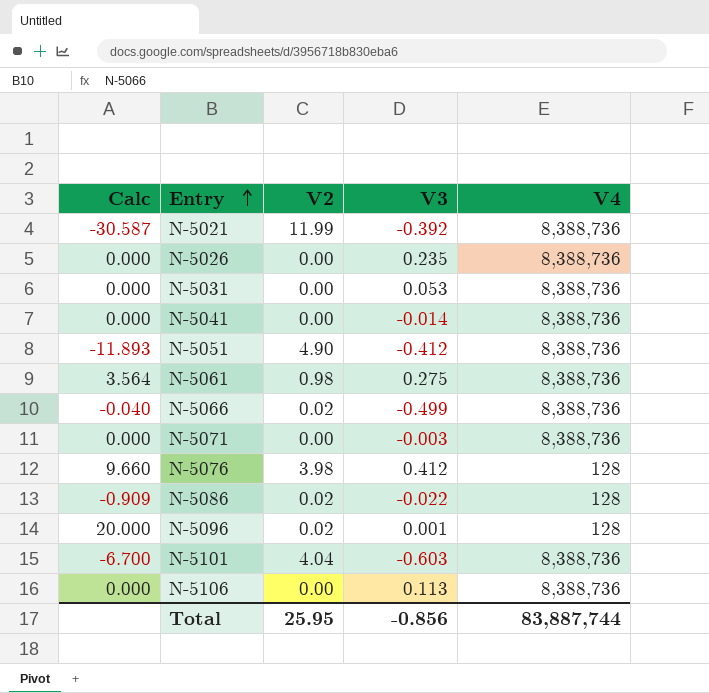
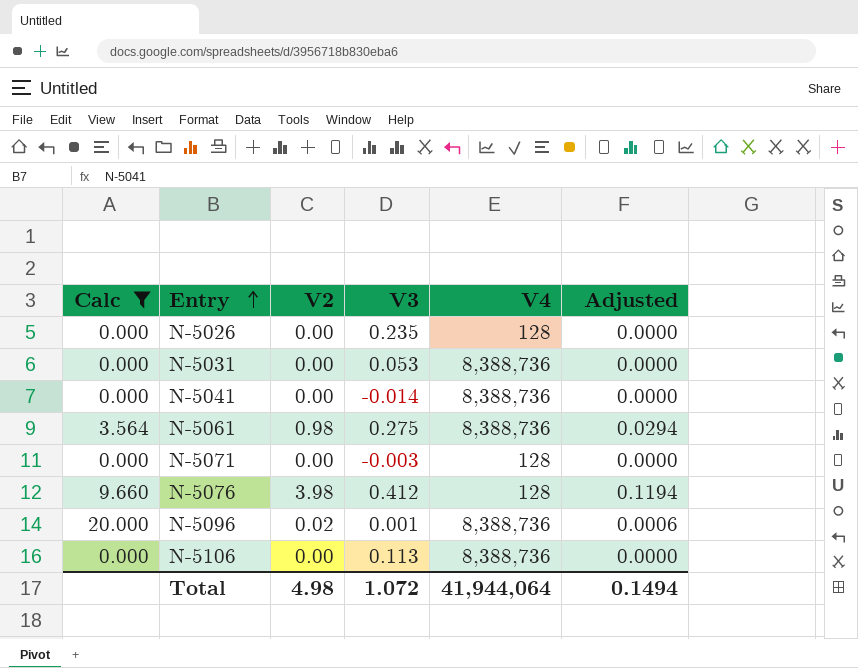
filter: none -> Calc >= 0.000
column Adjusted | formula: none -> [V2] * 0.03
N-5026 | V4: 8,388,736 -> 128
N-5071 | V4: 8,388,736 -> 128
N-5096 | V4: 128 -> 8,388,736
Total | V2: 25.95 -> 4.98
Total | V3: -0.856 -> 1.072
Total | V4: 83,887,744 -> 41,944,064

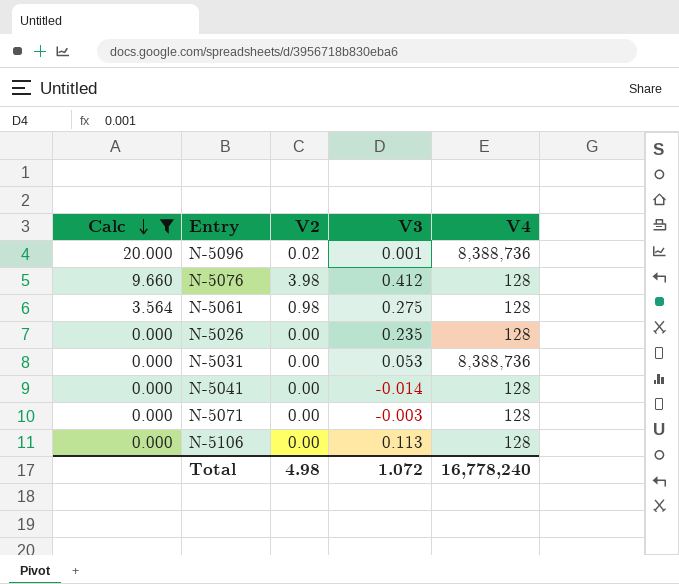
row order: Entry ascending -> Calc descending
column Adjusted | formula: [V2] * 0.03 -> none
N-5061 | V4: 8,388,736 -> 128
N-5041 | V4: 8,388,736 -> 128
N-5106 | V4: 8,388,736 -> 128
Total | V4: 41,944,064 -> 16,778,240

